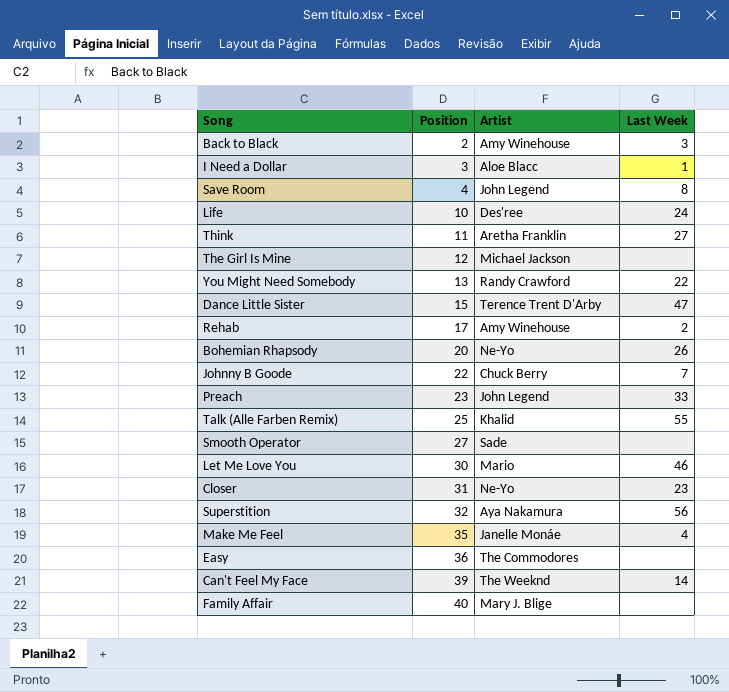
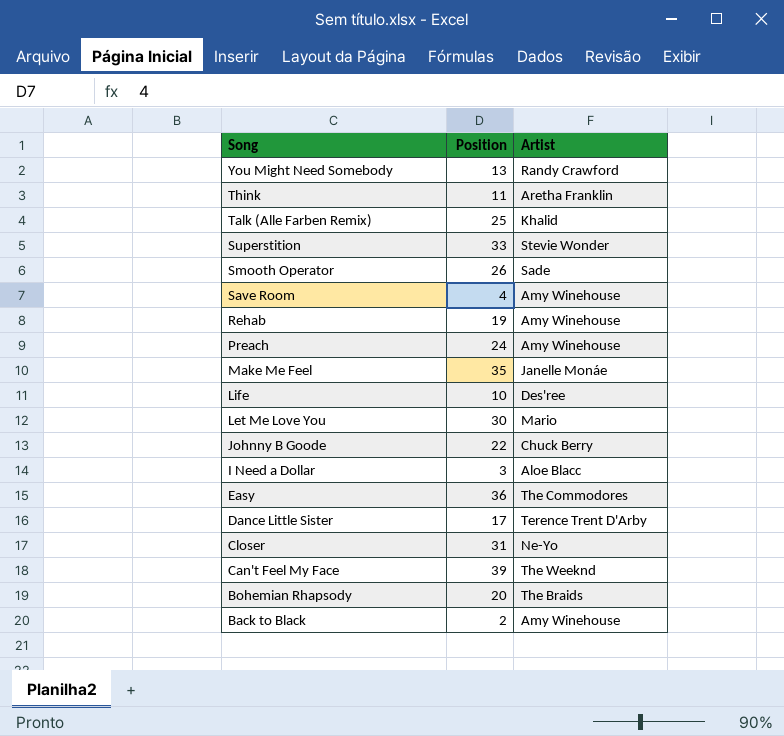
row order: Position ascending -> Song descending
column Last Week | position: 4 -> none
row The Girl Is Mine: 12 | Michael Jackson | none -> none
row Family Affair: 40 | Mary J. Blige | none -> none
Superstition | Position: 32 -> 33
Superstition | Artist: Aya Nakamura -> Stevie Wonder
Smooth Operator | Position: 27 -> 26
Save Room | Artist: John Legend -> Amy Winehouse
Rehab | Position: 17 -> 19
Preach | Position: 23 -> 24
Preach | Artist: John Legend -> Amy Winehouse
Dance Little Sister | Position: 15 -> 17
Bohemian Rhapsody | Artist: Ne-Yo -> The Braids

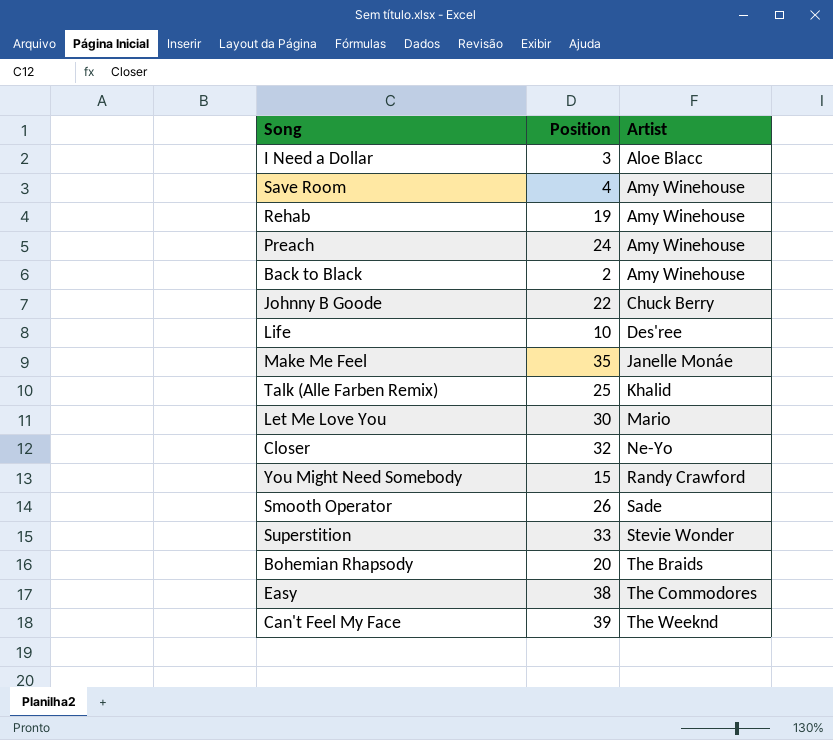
row order: Song descending -> Artist ascending
row Think: 11 | Aretha Franklin -> none
row Dance Little Sister: 17 | Terence Trent D'Arby -> none
Closer | Position: 31 -> 32
You Might Need Somebody | Position: 13 -> 15
Easy | Position: 36 -> 38

